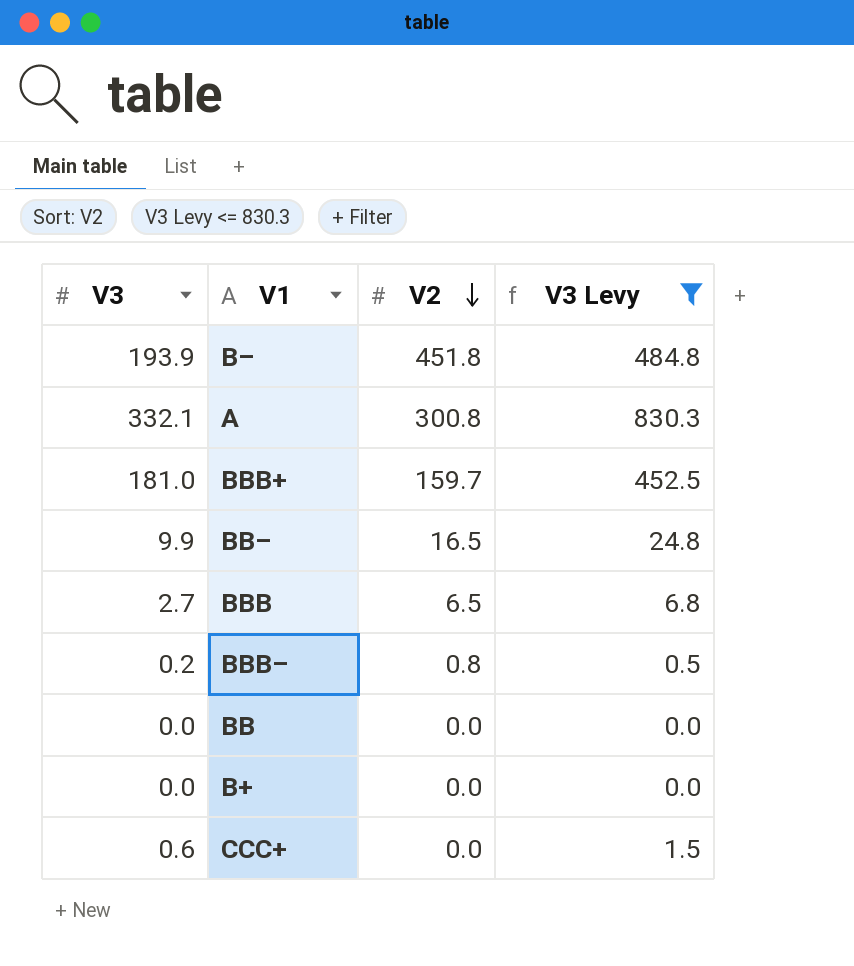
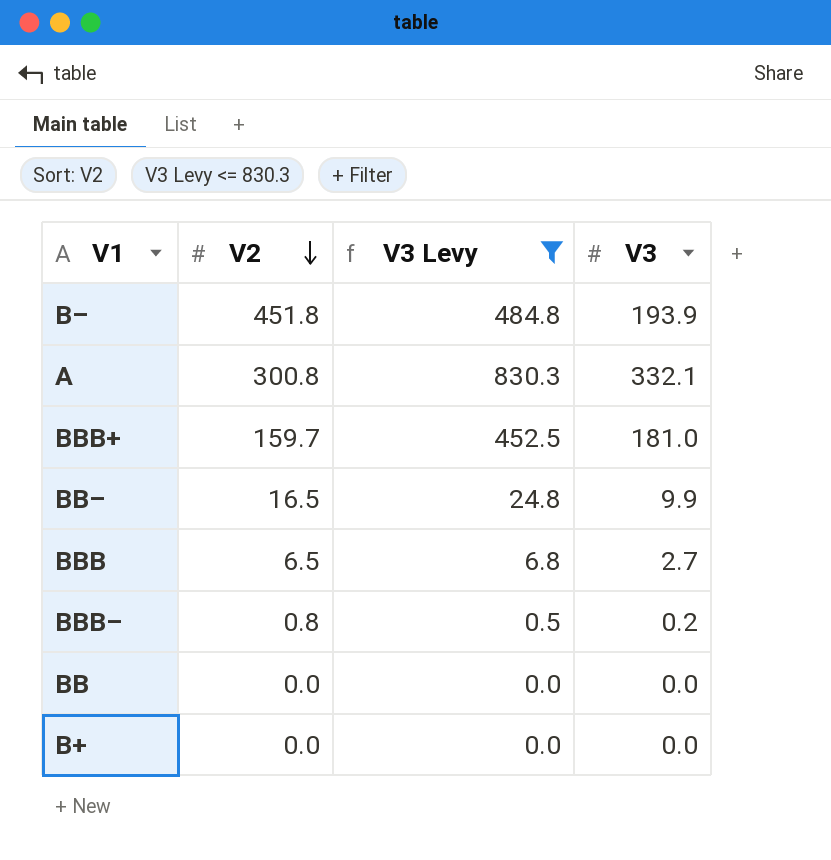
column V3 | position: 1 -> 4
row CCC+: 0.6 | 0.0 | 1.5 -> none

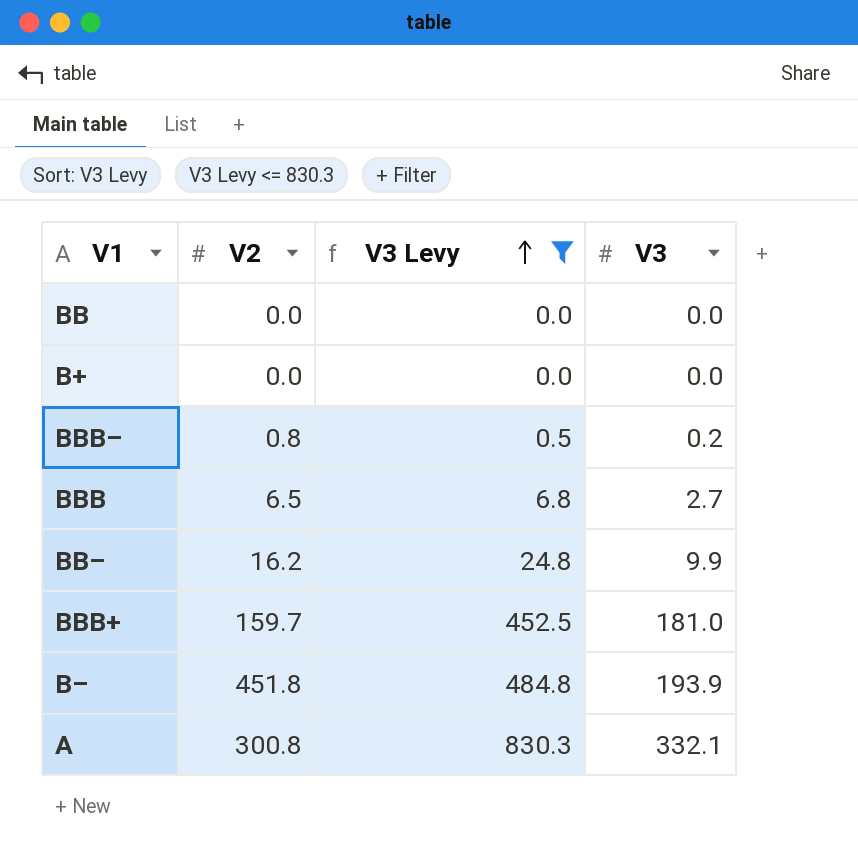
row order: V2 descending -> V3 Levy ascending
BB– | V2: 16.5 -> 16.2

